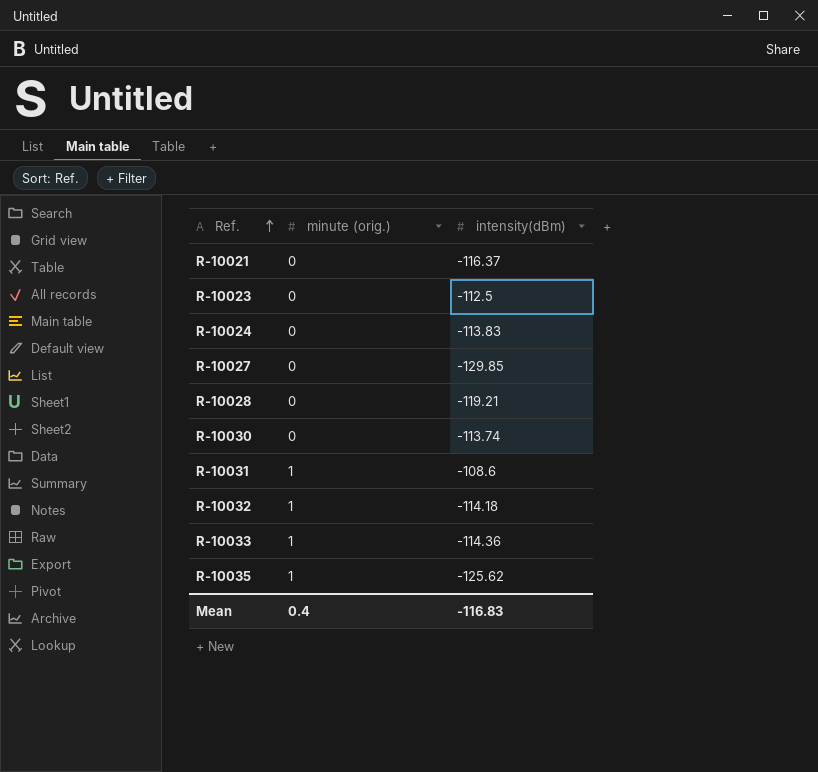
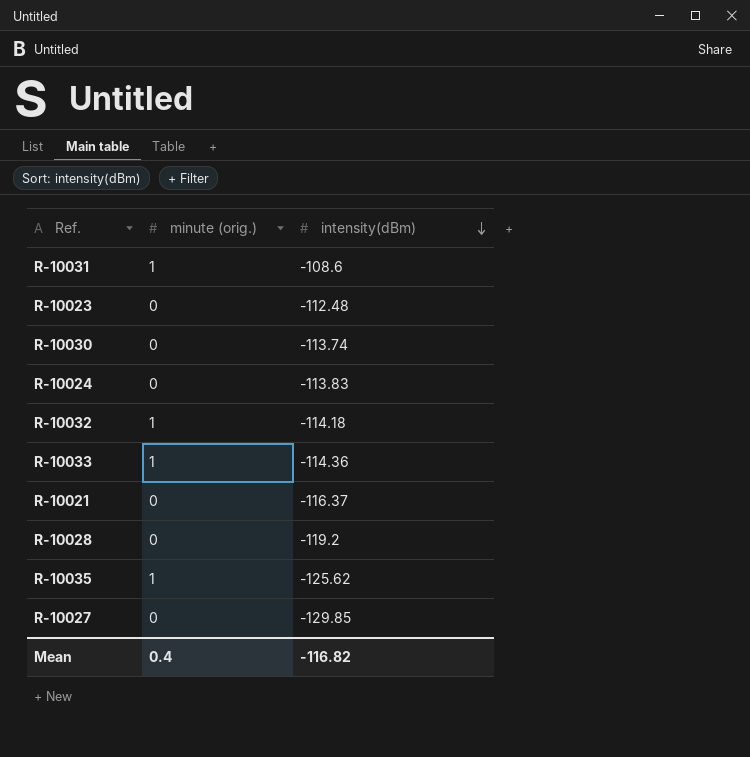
row order: Ref. ascending -> intensity(dBm) descending
R-10023 | intensity(dBm): -112.5 -> -112.48
R-10028 | intensity(dBm): -119.21 -> -119.2
Mean | intensity(dBm): -116.83 -> -116.82

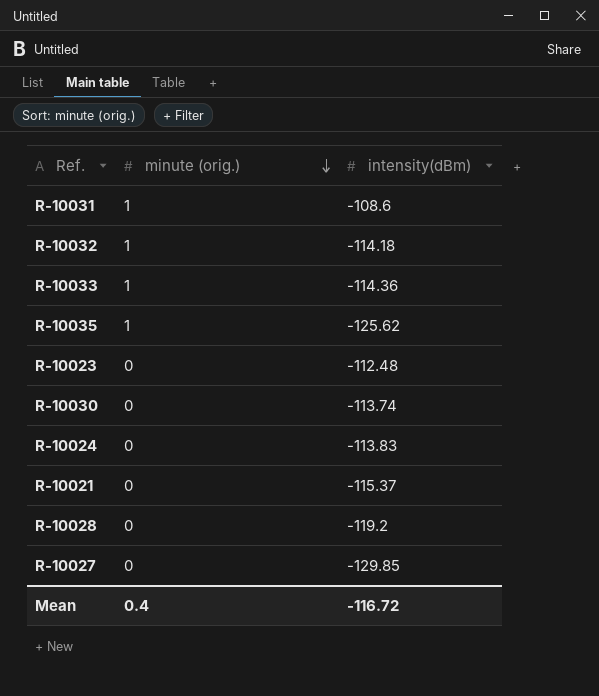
row order: intensity(dBm) descending -> minute (orig.) descending
R-10021 | intensity(dBm): -116.37 -> -115.37
Mean | intensity(dBm): -116.82 -> -116.72

